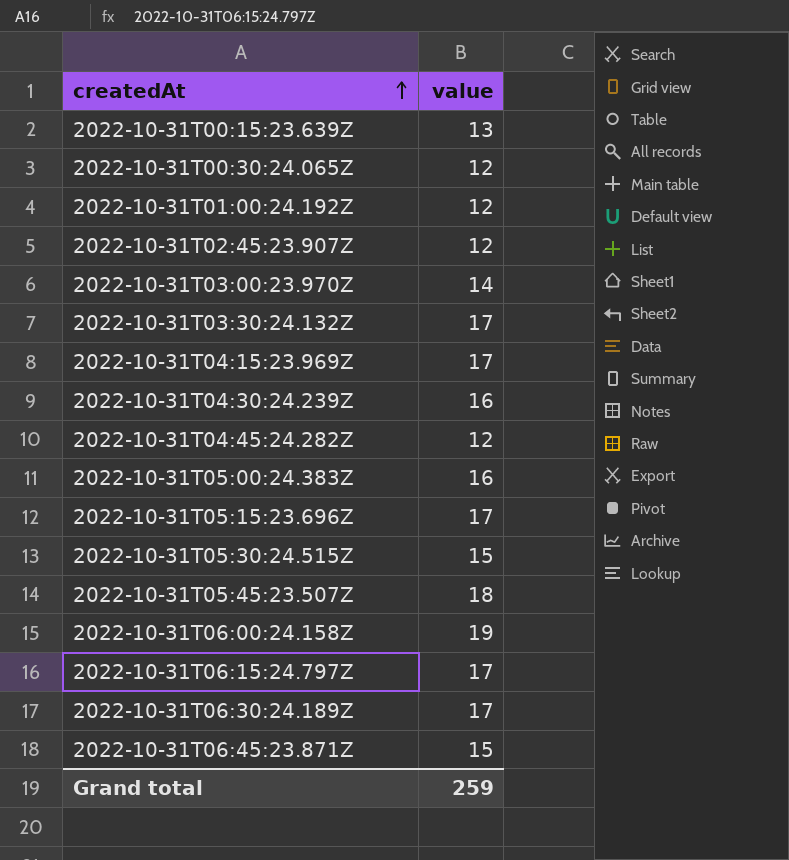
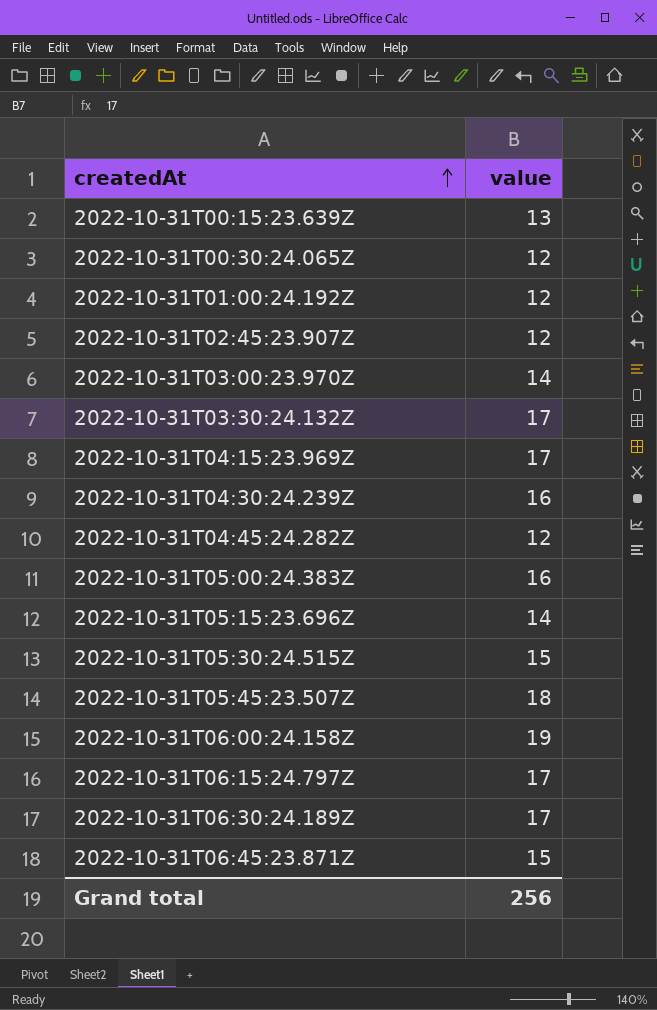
2022-10-31T05:15:23.696Z | value: 17 -> 14
Grand total | value: 259 -> 256

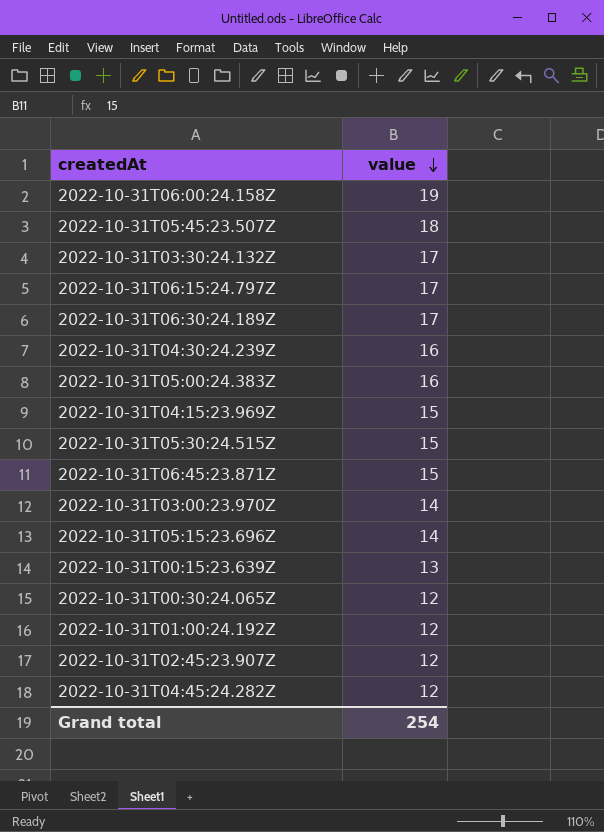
row order: createdAt ascending -> value descending
2022-10-31T04:15:23.969Z | value: 17 -> 15
Grand total | value: 256 -> 254

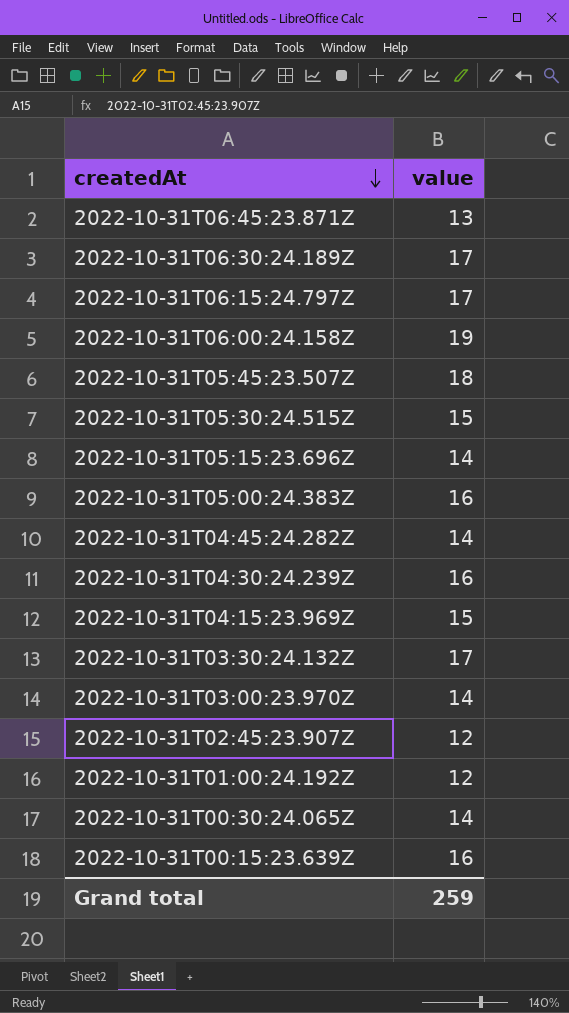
row order: value descending -> createdAt descending
2022-10-31T06:45:23.871Z | value: 15 -> 13
2022-10-31T04:45:24.282Z | value: 12 -> 14
2022-10-31T00:30:24.065Z | value: 12 -> 14
2022-10-31T00:15:23.639Z | value: 13 -> 16
Grand total | value: 254 -> 259

